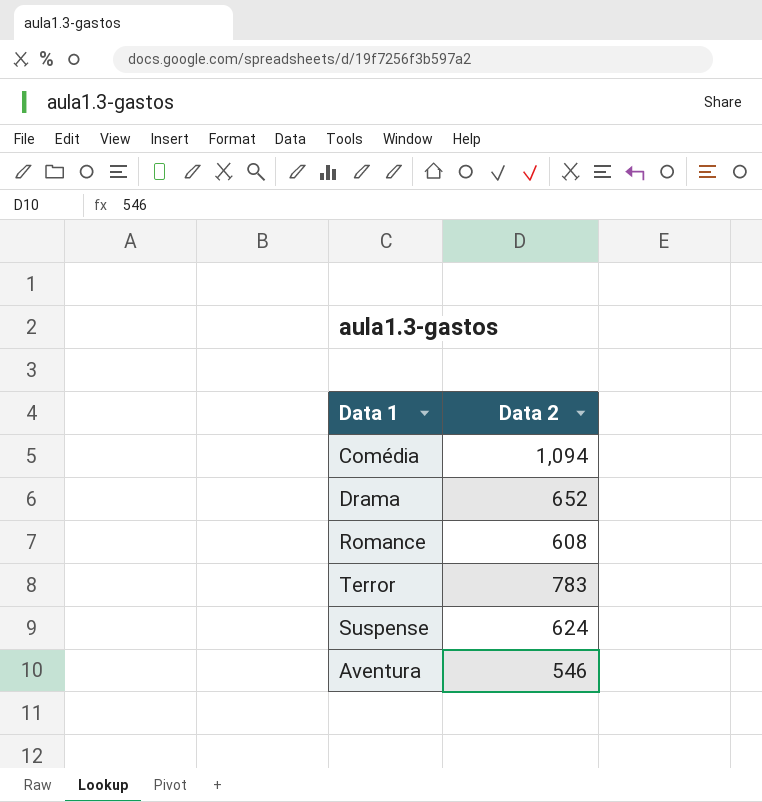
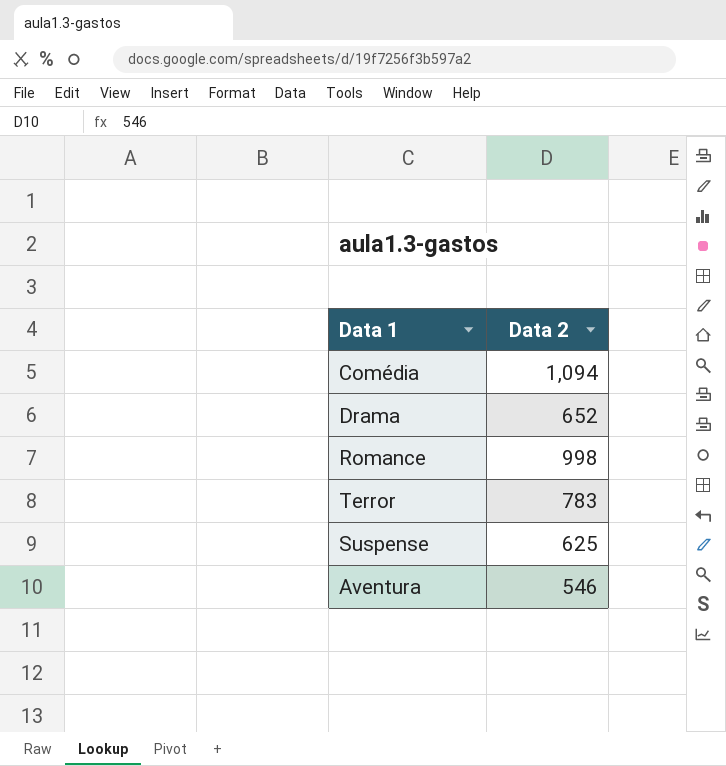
Romance | Data 2: 608 -> 998
Suspense | Data 2: 624 -> 625

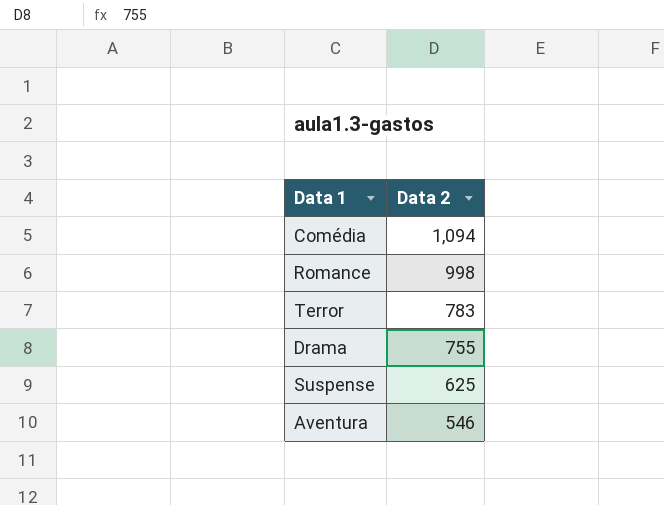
row order: none -> Data 2 descending
Drama | Data 2: 652 -> 755

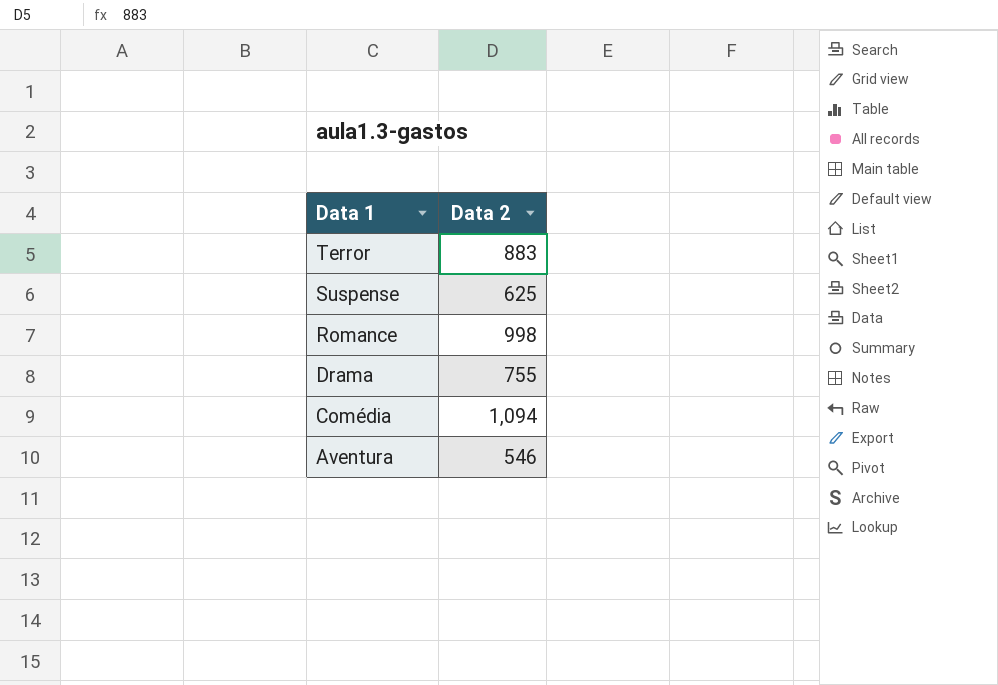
row order: Data 2 descending -> Data 1 descending
Terror | Data 2: 783 -> 883

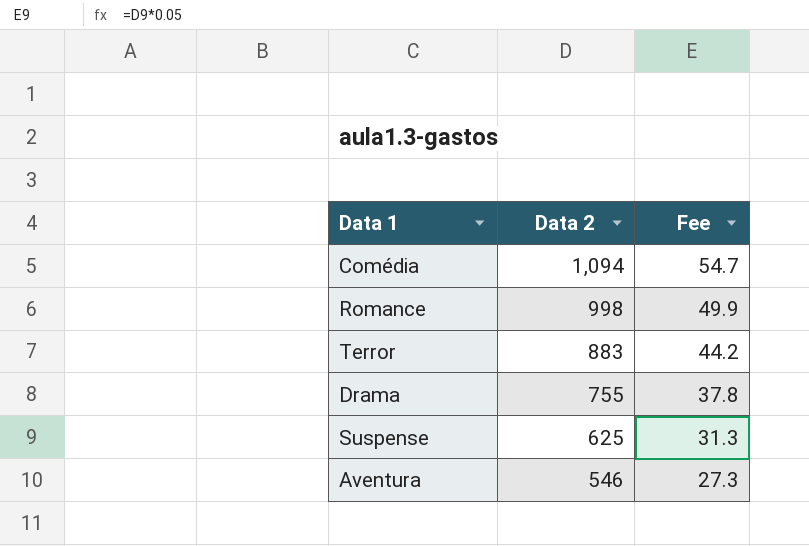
row order: Data 1 descending -> Data 2 descending
column Fee | formula: none -> [Data 2] * 0.05

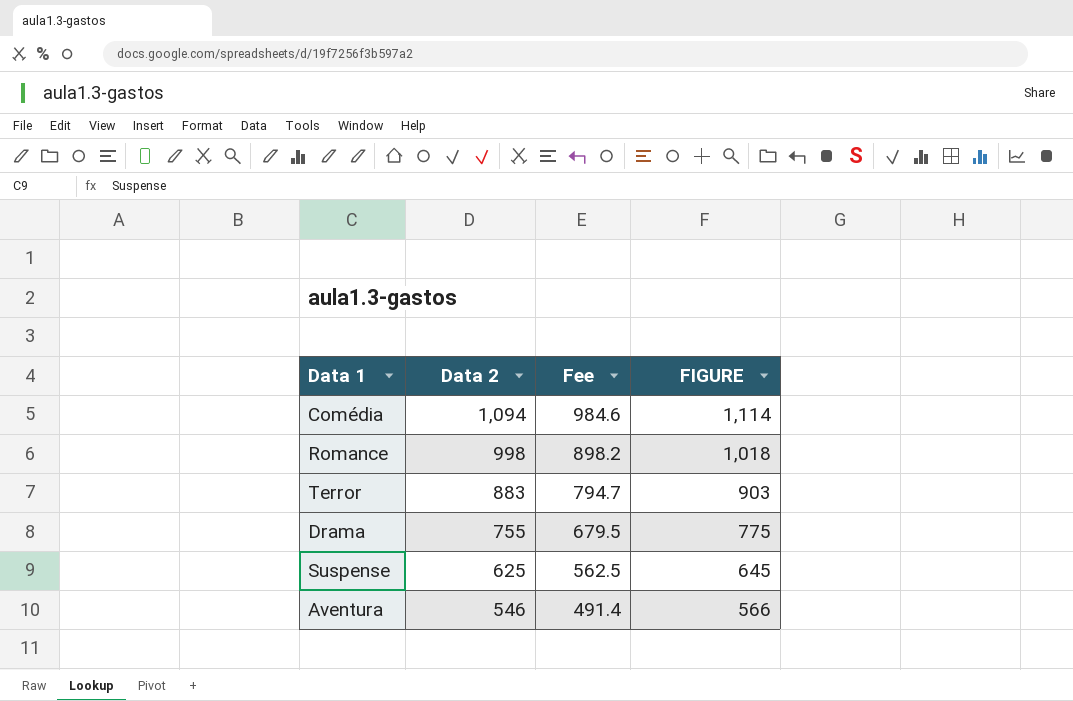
column Fee | formula: [Data 2] * 0.05 -> [Data 2] * 0.9
column FIGURE | formula: none -> [Data 2] + 20

